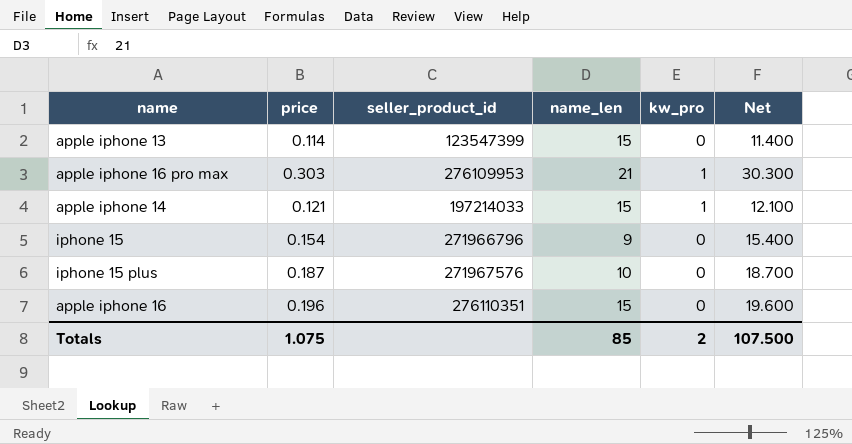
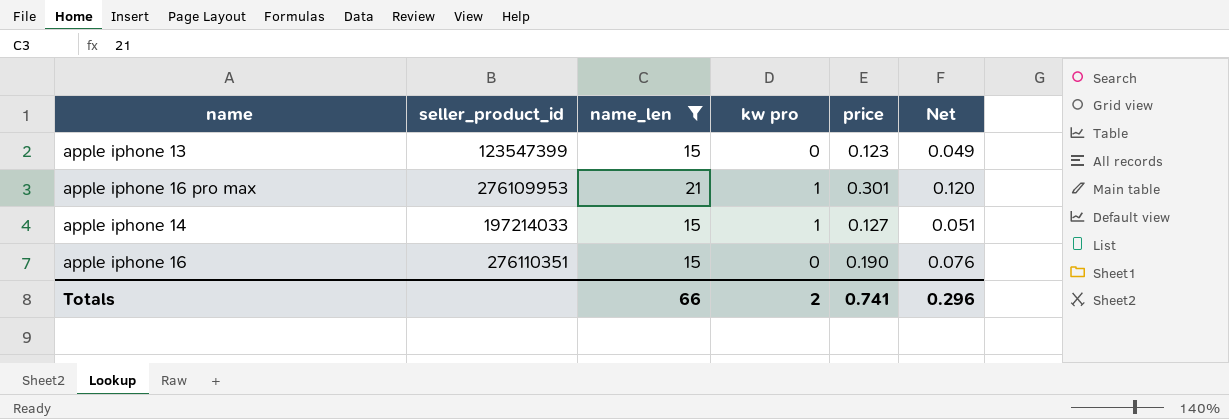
filter: none -> name_len >= 15
column name: kw_pro -> kw pro
column price | position: 2 -> 5
column Net | formula: [price] * 100 -> [price] * 0.4
apple iphone 13 | price: 0.114 -> 0.123
apple iphone 16 pro max | price: 0.303 -> 0.301
apple iphone 14 | price: 0.121 -> 0.127
apple iphone 16 | price: 0.196 -> 0.190
Totals | name_len: 85 -> 66
Totals | price: 1.075 -> 0.741
Totals | Net: 107.500 -> 0.296

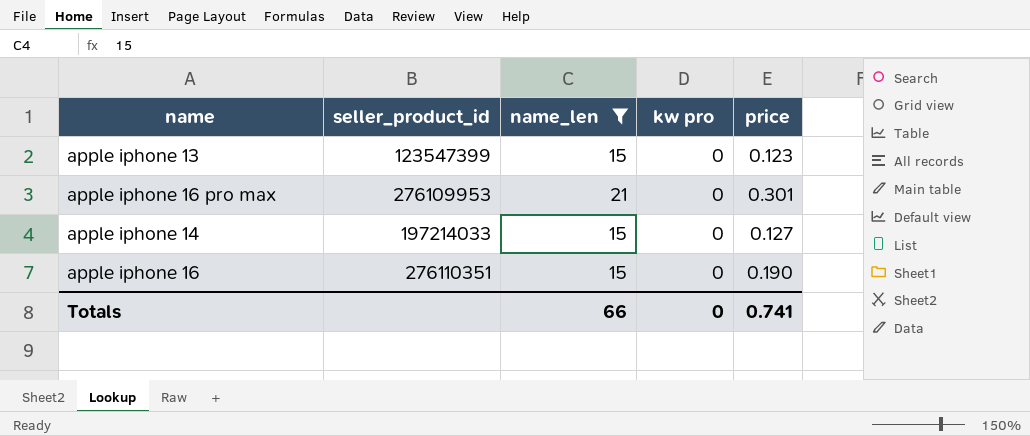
column Net | formula: [price] * 0.4 -> none
apple iphone 16 pro max | kw pro: 1 -> 0
apple iphone 14 | kw pro: 1 -> 0
Totals | kw pro: 2 -> 0

